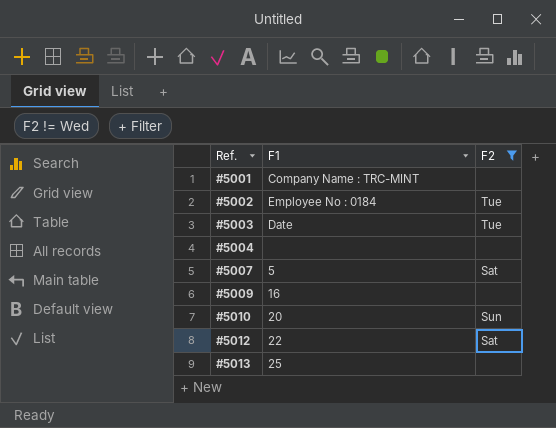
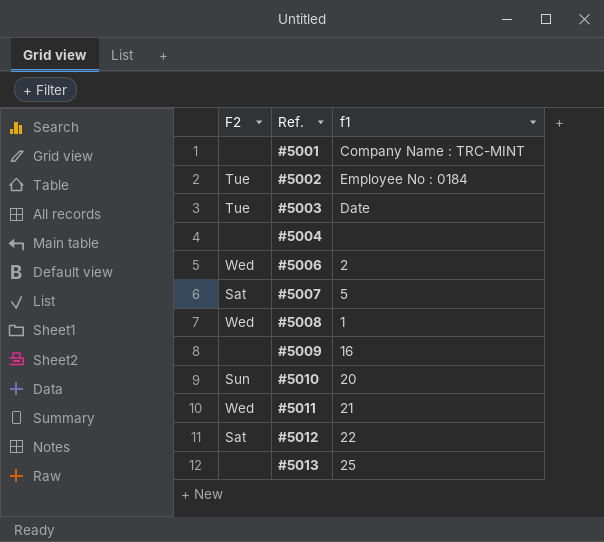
filter: F2 != Wed -> none
column F2 | position: 3 -> 1
column name: F1 -> f1

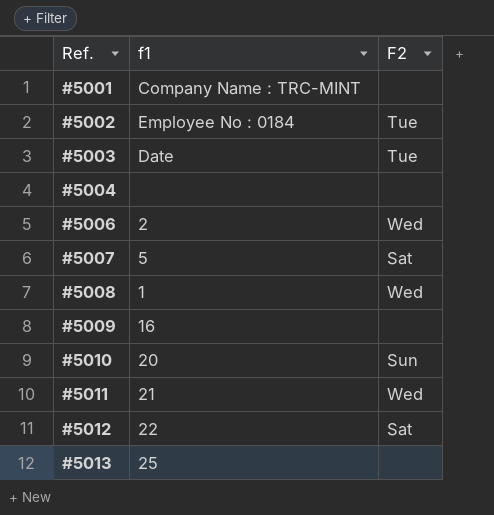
column F2 | position: 1 -> 3

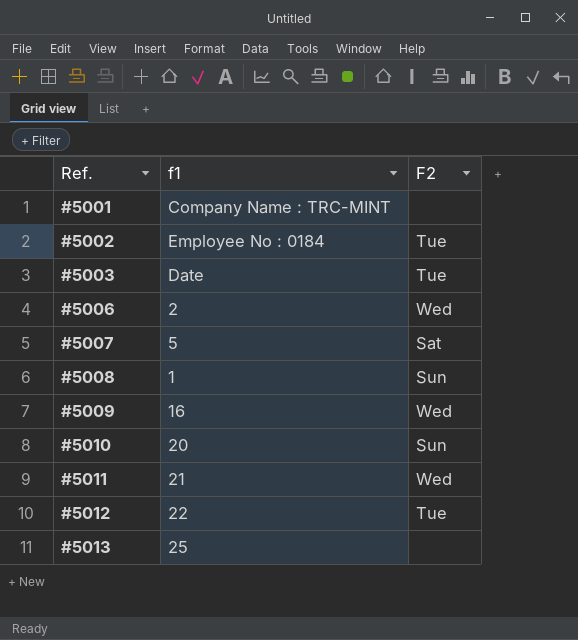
row #5004: none | none -> none
#5008 | F2: Wed -> Sun
#5009 | F2: none -> Wed
#5012 | F2: Sat -> Tue

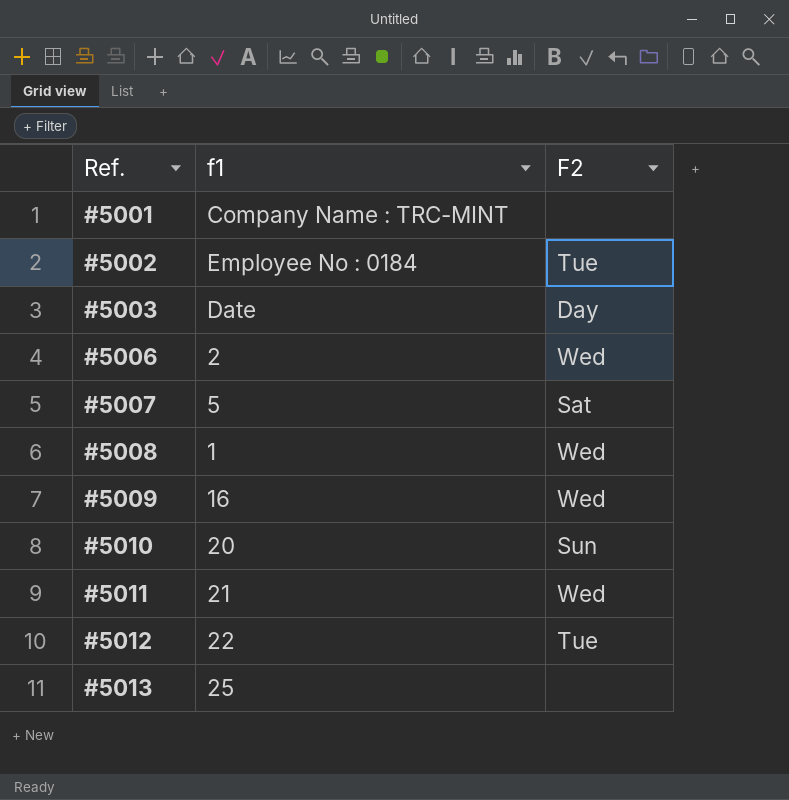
#5003 | F2: Tue -> Day
#5008 | F2: Sun -> Wed

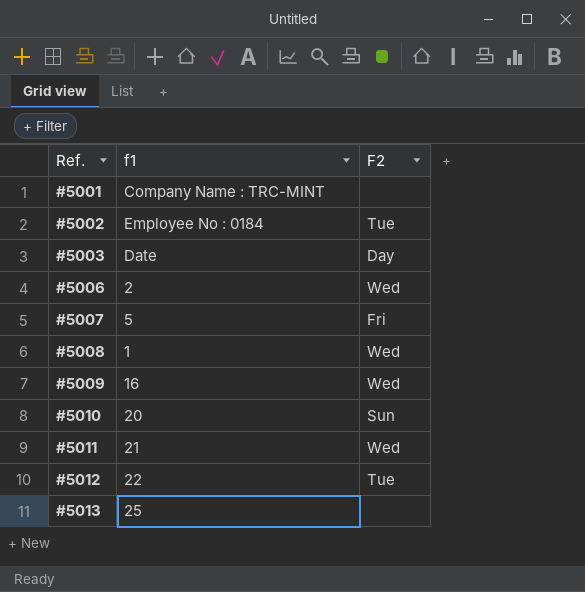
#5007 | F2: Sat -> Fri

